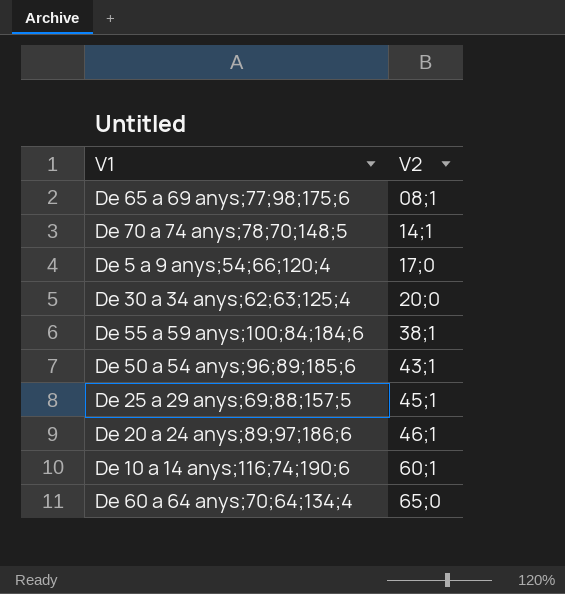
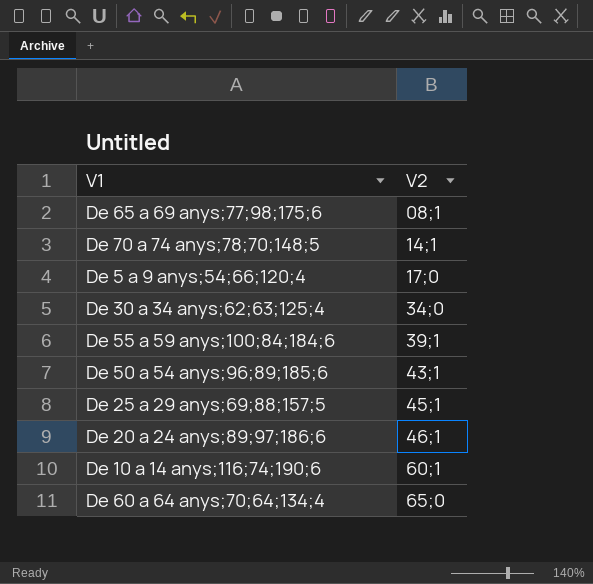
De 30 a 34 anys;62;63;125;4 | V2: 20;0 -> 34;0
De 55 a 59 anys;100;84;184;6 | V2: 38;1 -> 39;1

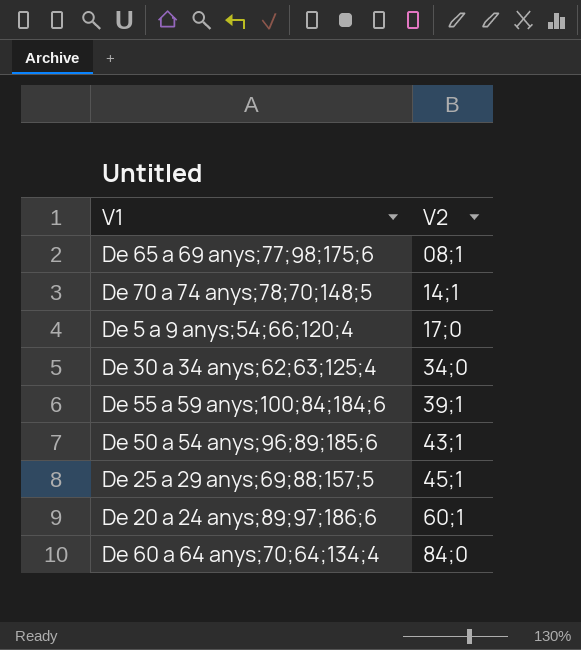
row De 10 a 14 anys;116;74;190;6: 60;1 -> none
De 20 a 24 anys;89;97;186;6 | V2: 46;1 -> 60;1
De 60 a 64 anys;70;64;134;4 | V2: 65;0 -> 84;0

